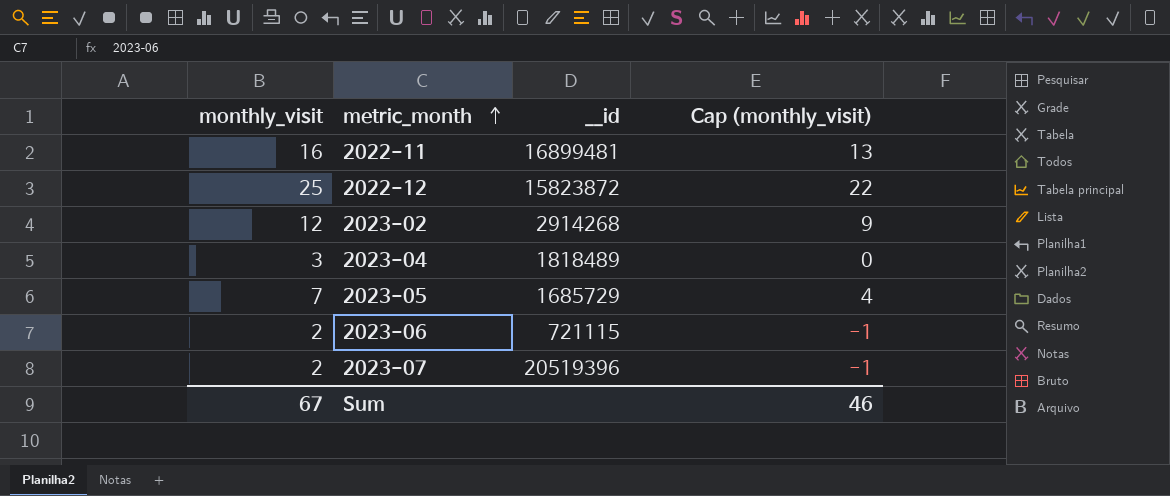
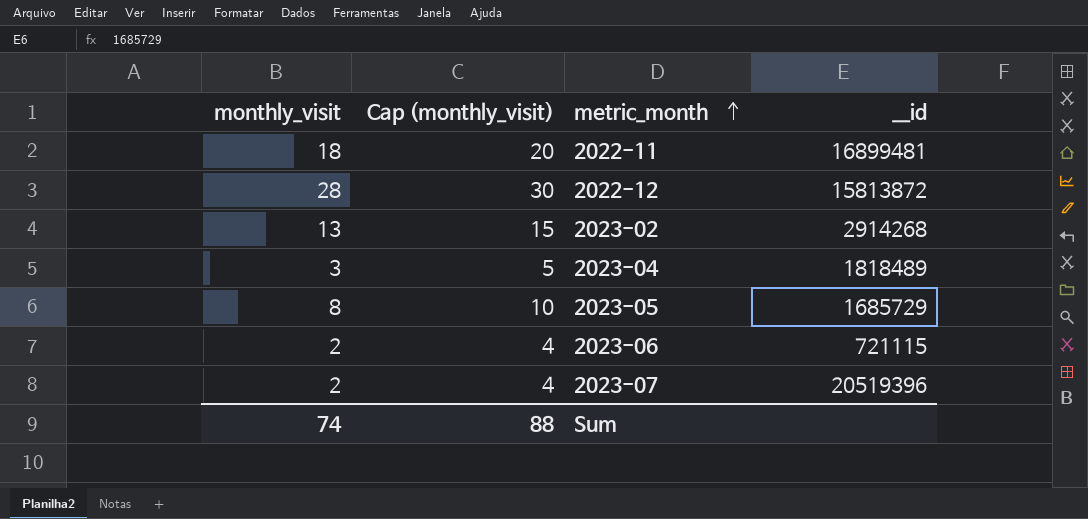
column Cap (monthly_visit) | formula: [monthly_visit] - 3 -> [monthly_visit] + 2
column Cap (monthly_visit) | position: 4 -> 2
2022-11 | monthly_visit: 16 -> 18
2022-12 | monthly_visit: 25 -> 28
2022-12 | __id: 15823872 -> 15813872
2023-02 | monthly_visit: 12 -> 13
2023-05 | monthly_visit: 7 -> 8
Sum | monthly_visit: 67 -> 74
Sum | Cap (monthly_visit): 46 -> 88

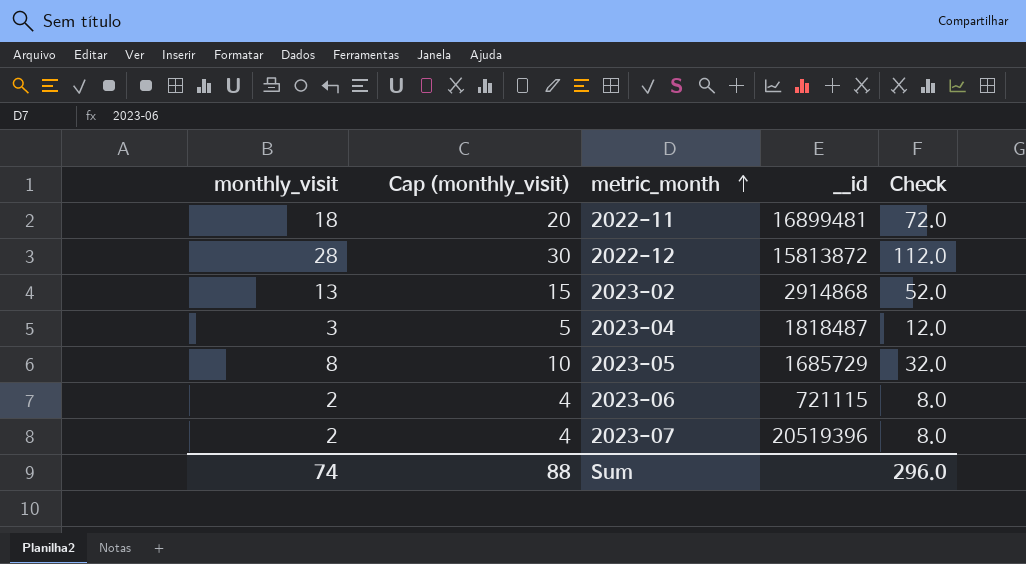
column Check | formula: none -> [monthly_visit] * 4
2023-02 | __id: 2914268 -> 2914868
2023-04 | __id: 1818489 -> 1818487

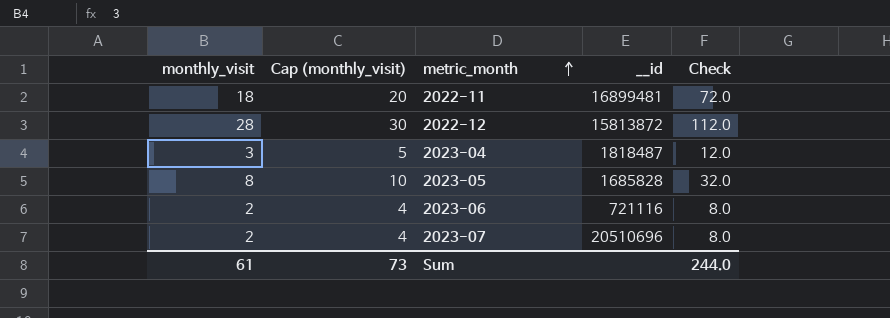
row 2023-02: 13 | 15 | 2914868 | 52.0 -> none
2023-05 | __id: 1685729 -> 1685828
2023-06 | __id: 721115 -> 721116
2023-07 | __id: 20519396 -> 20510696
Sum | monthly_visit: 74 -> 61
Sum | Cap (monthly_visit): 88 -> 73
Sum | Check: 296.0 -> 244.0

